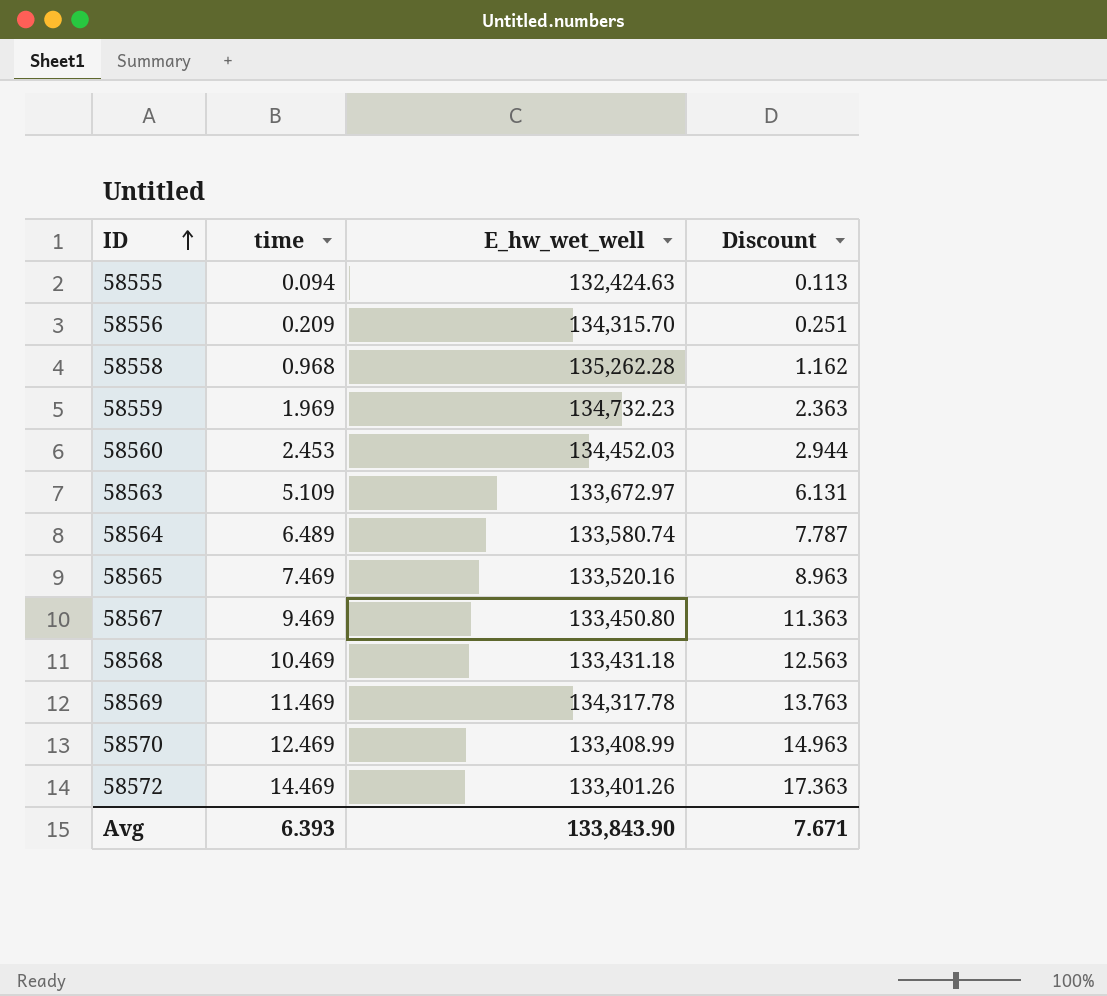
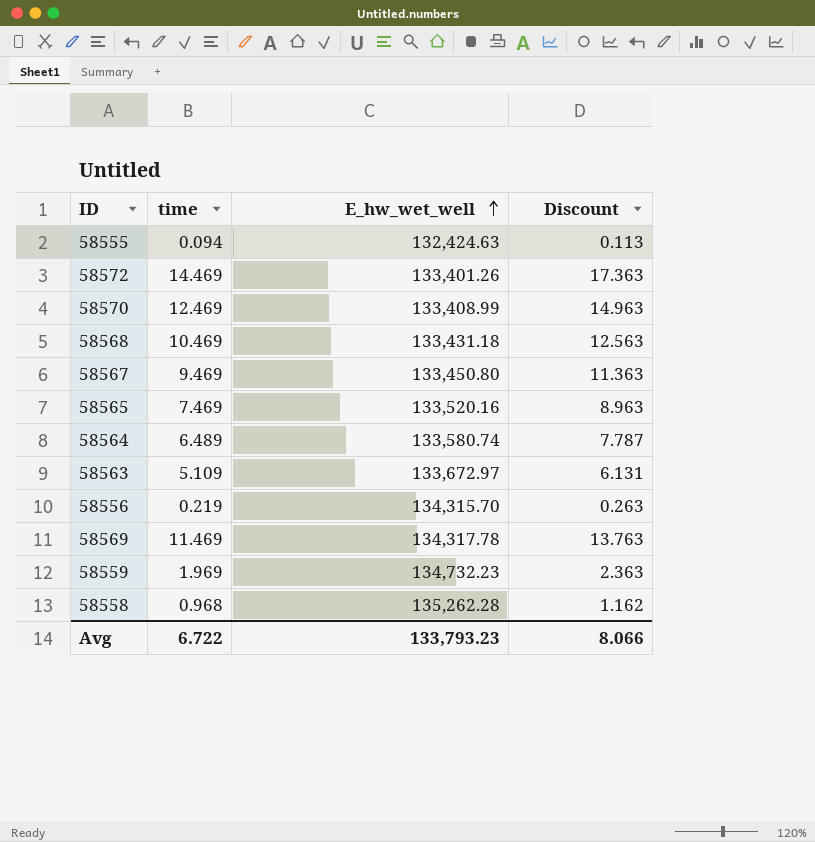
row order: ID ascending -> E_hw_wet_well ascending
row 58560: 2.453 | 134,452.03 | 2.944 -> none
58556 | time: 0.209 -> 0.219
58556 | Discount: 0.251 -> 0.263
Avg | time: 6.393 -> 6.722
Avg | E_hw_wet_well: 133,843.90 -> 133,793.23
Avg | Discount: 7.671 -> 8.066

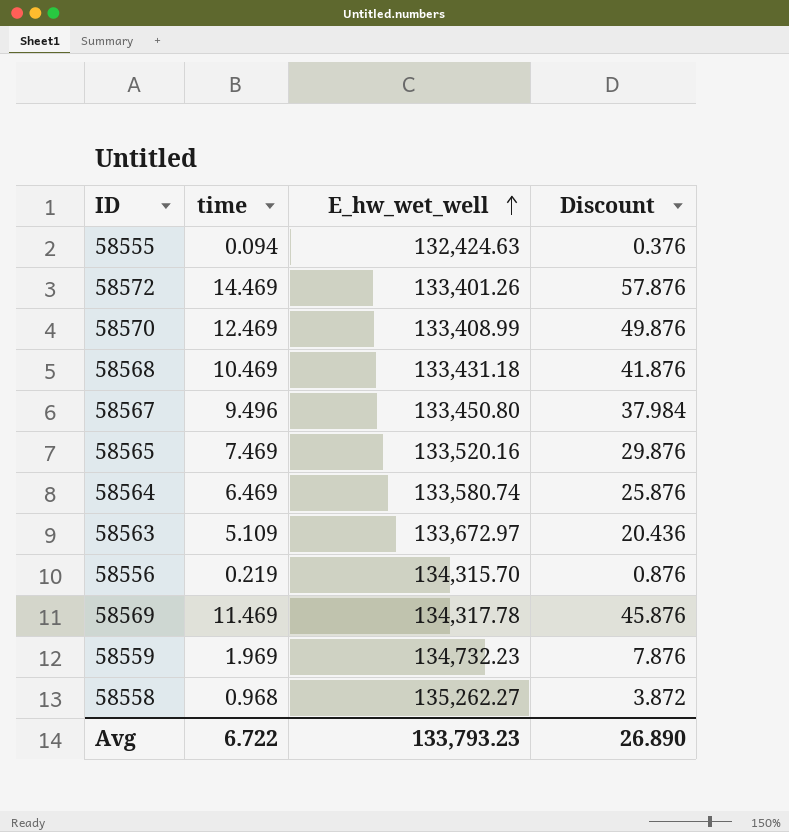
column Discount | formula: [time] * 1.2 -> [time] * 4
58567 | time: 9.469 -> 9.496
58564 | time: 6.489 -> 6.469
58558 | E_hw_wet_well: 135,262.28 -> 135,262.27
Avg | Discount: 8.066 -> 26.890

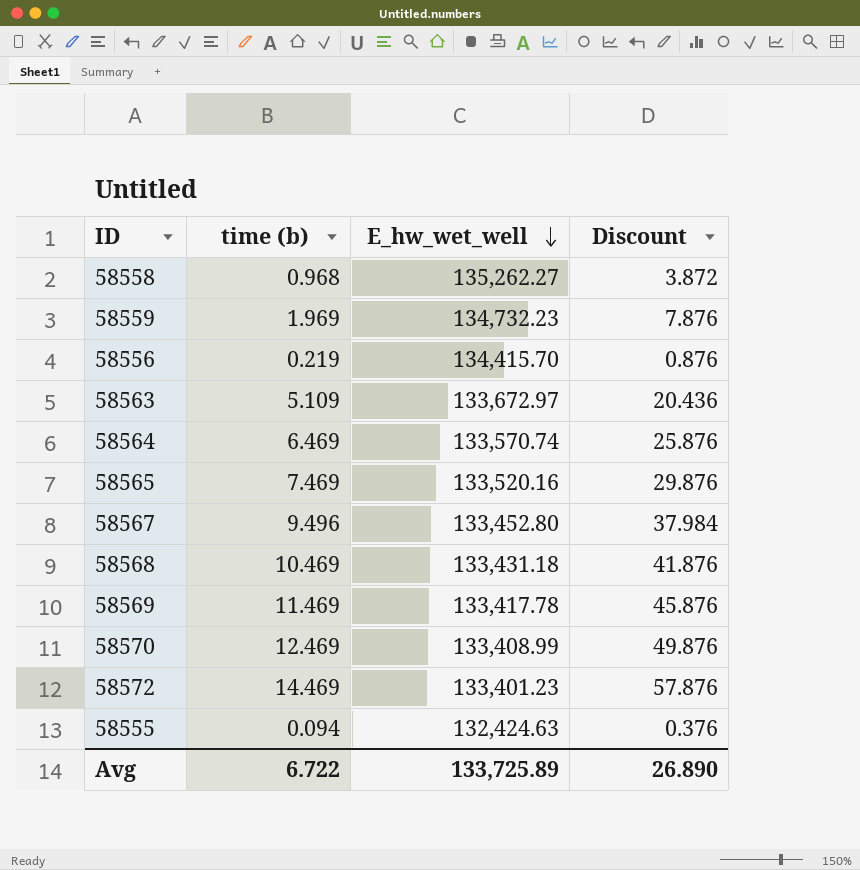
row order: E_hw_wet_well ascending -> E_hw_wet_well descending
column name: time -> time (b)
58556 | E_hw_wet_well: 134,315.70 -> 134,415.70
58564 | E_hw_wet_well: 133,580.74 -> 133,570.74
58567 | E_hw_wet_well: 133,450.80 -> 133,452.80
58569 | E_hw_wet_well: 134,317.78 -> 133,417.78
58572 | E_hw_wet_well: 133,401.26 -> 133,401.23
Avg | E_hw_wet_well: 133,793.23 -> 133,725.89

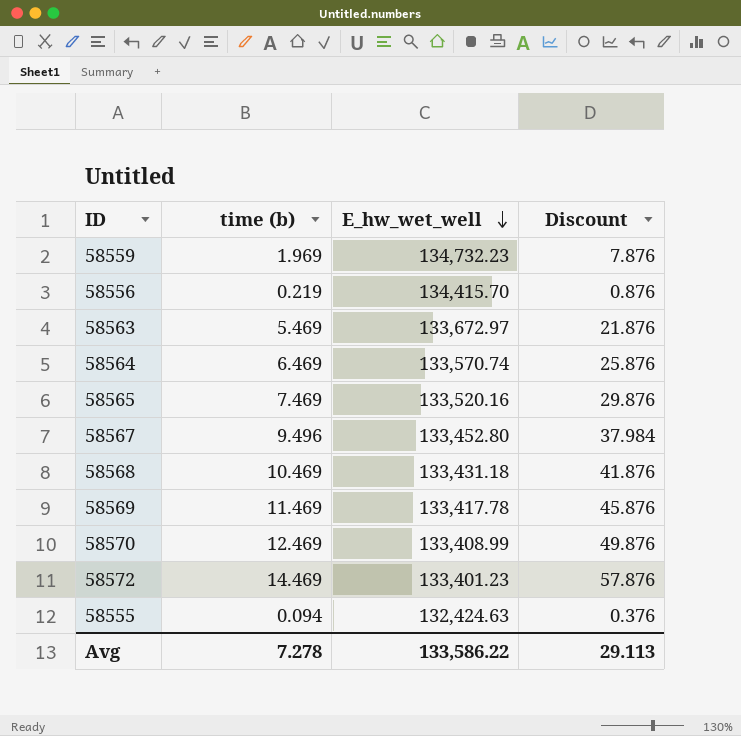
row 58558: 0.968 | 135,262.27 | 3.872 -> none
58563 | time (b): 5.109 -> 5.469
58563 | Discount: 20.436 -> 21.876
Avg | time (b): 6.722 -> 7.278
Avg | E_hw_wet_well: 133,725.89 -> 133,586.22
Avg | Discount: 26.890 -> 29.113

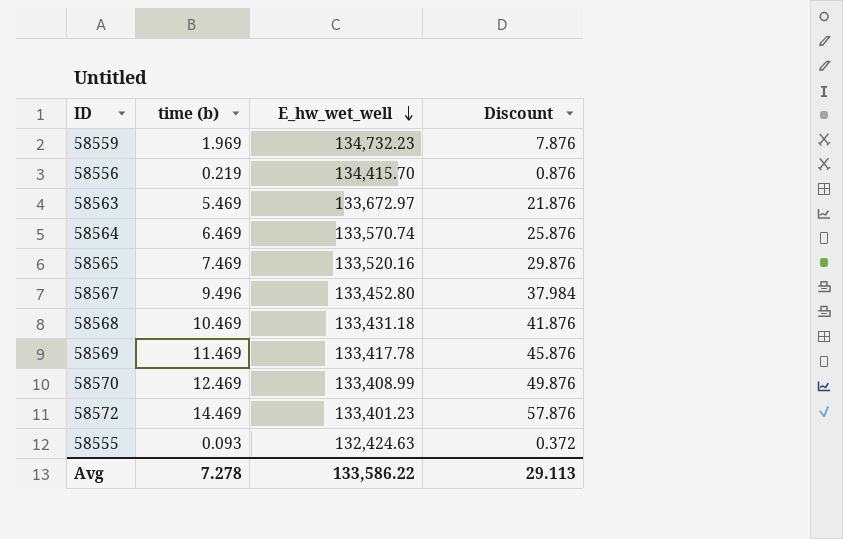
58555 | time (b): 0.094 -> 0.093
58555 | Discount: 0.376 -> 0.372

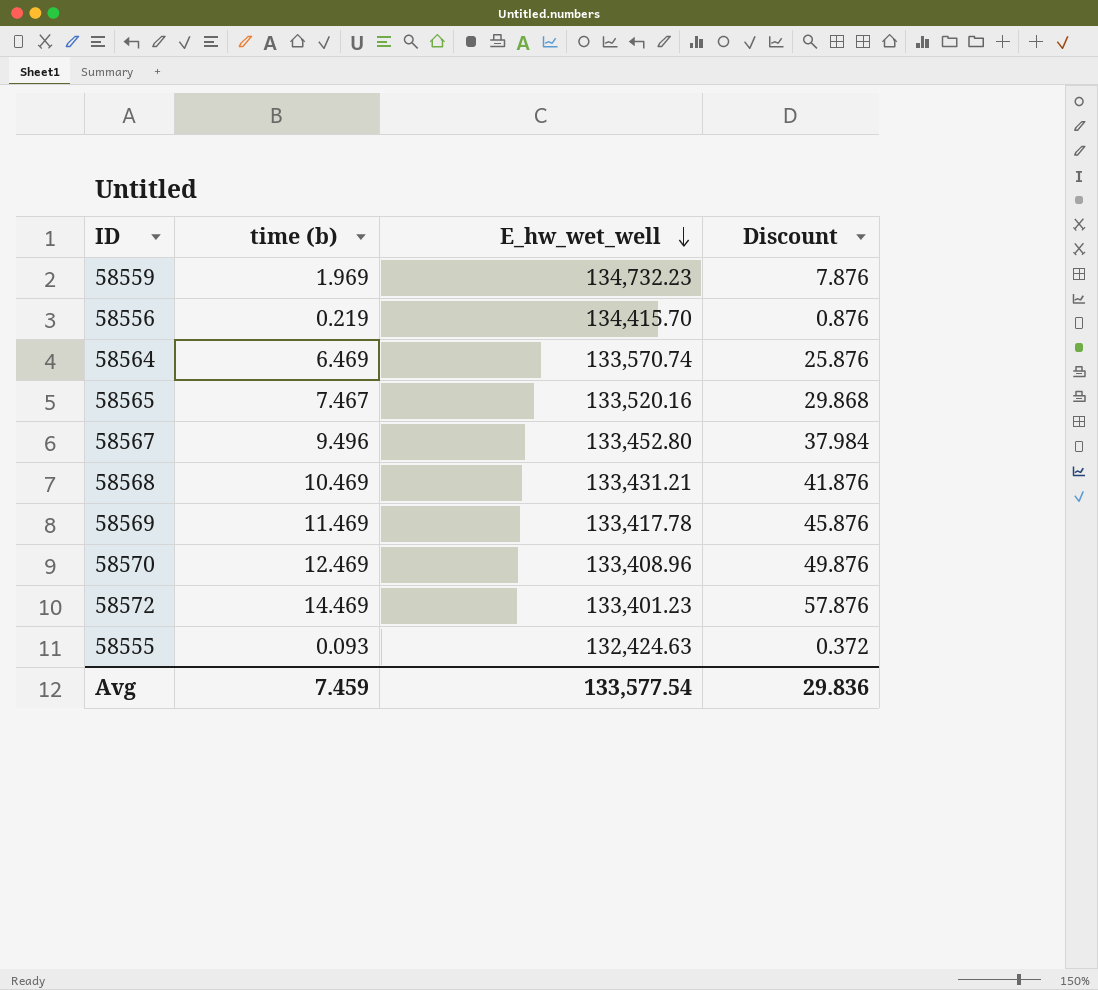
row 58563: 5.469 | 133,672.97 | 21.876 -> none
58565 | time (b): 7.469 -> 7.467
58565 | Discount: 29.876 -> 29.868
58568 | E_hw_wet_well: 133,431.18 -> 133,431.21
58570 | E_hw_wet_well: 133,408.99 -> 133,408.96
Avg | time (b): 7.278 -> 7.459
Avg | E_hw_wet_well: 133,586.22 -> 133,577.54
Avg | Discount: 29.113 -> 29.836

